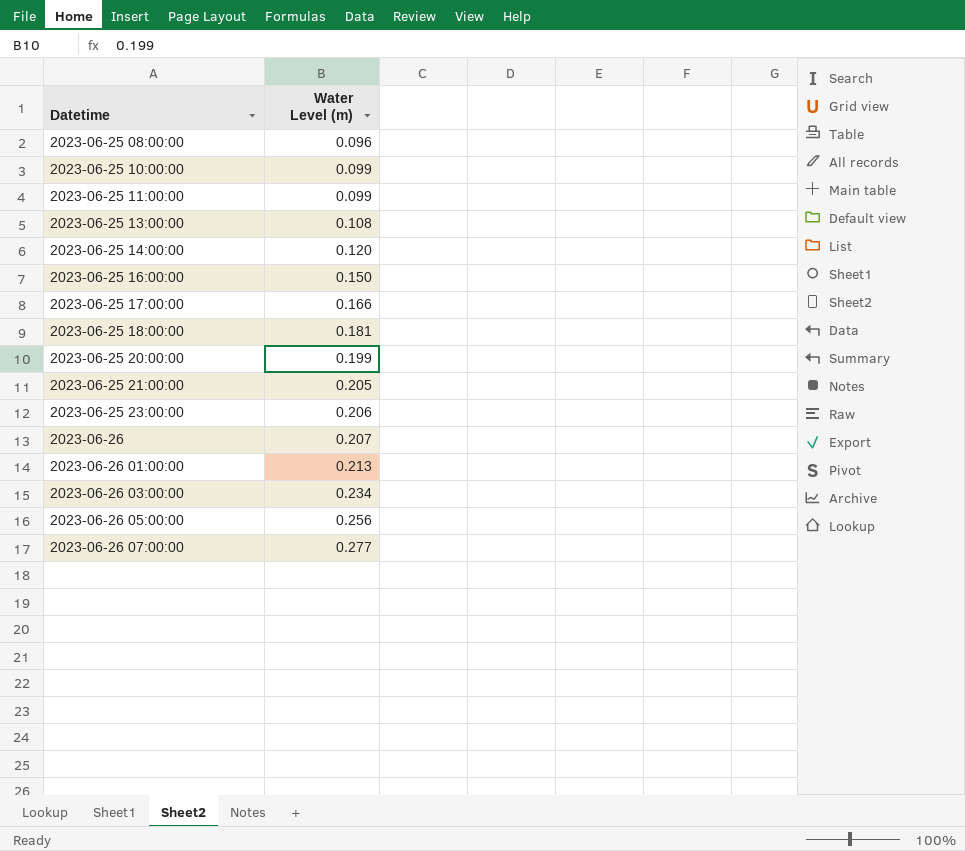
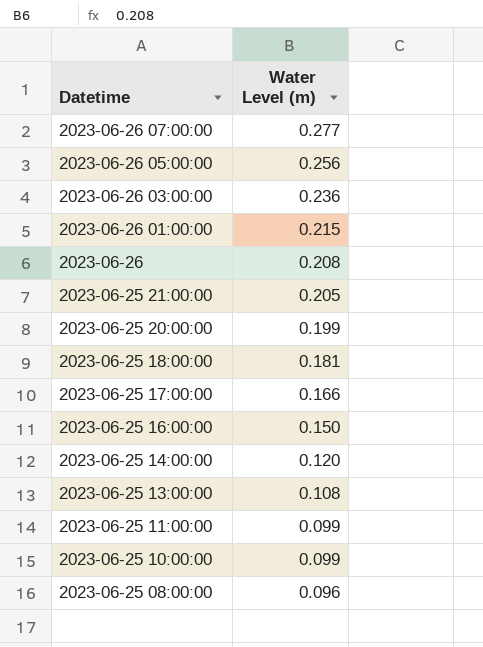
row order: Datetime ascending -> Datetime descending
row 2023-06-25 23:00:00: 0.206 -> none
2023-06-26 03:00:00 | Water Level (m): 0.234 -> 0.236
2023-06-26 01:00:00 | Water Level (m): 0.213 -> 0.215
2023-06-26 | Water Level (m): 0.207 -> 0.208

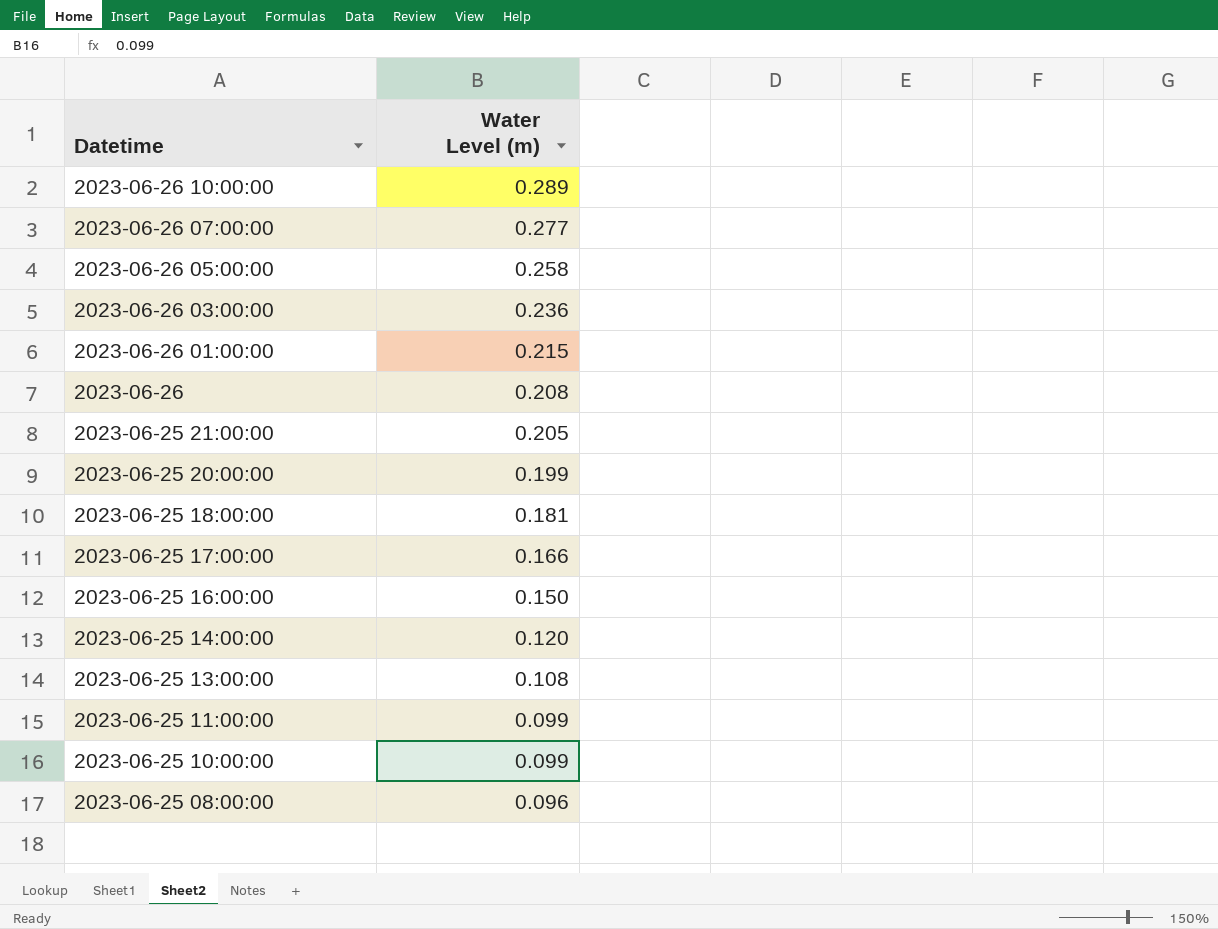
row 2023-06-26 10:00:00: none -> 0.289
2023-06-26 05:00:00 | Water Level (m): 0.256 -> 0.258

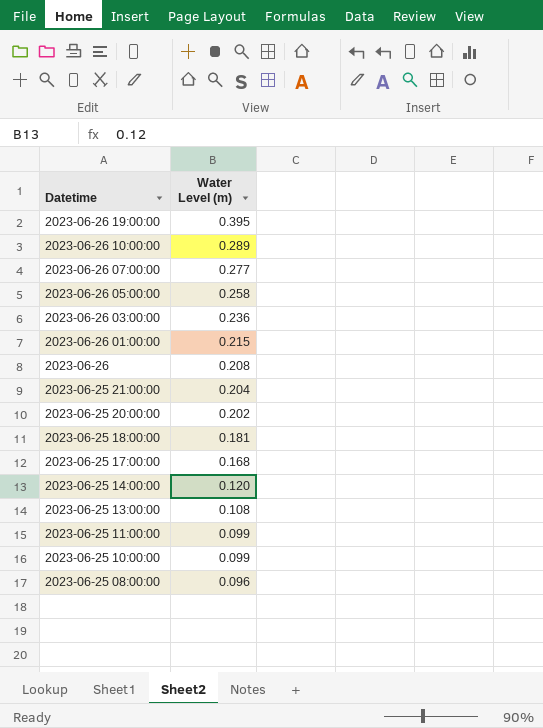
row 2023-06-25 16:00:00: 0.150 -> none
row 2023-06-26 19:00:00: none -> 0.395
2023-06-25 21:00:00 | Water Level (m): 0.205 -> 0.204
2023-06-25 20:00:00 | Water Level (m): 0.199 -> 0.202
2023-06-25 17:00:00 | Water Level (m): 0.166 -> 0.168

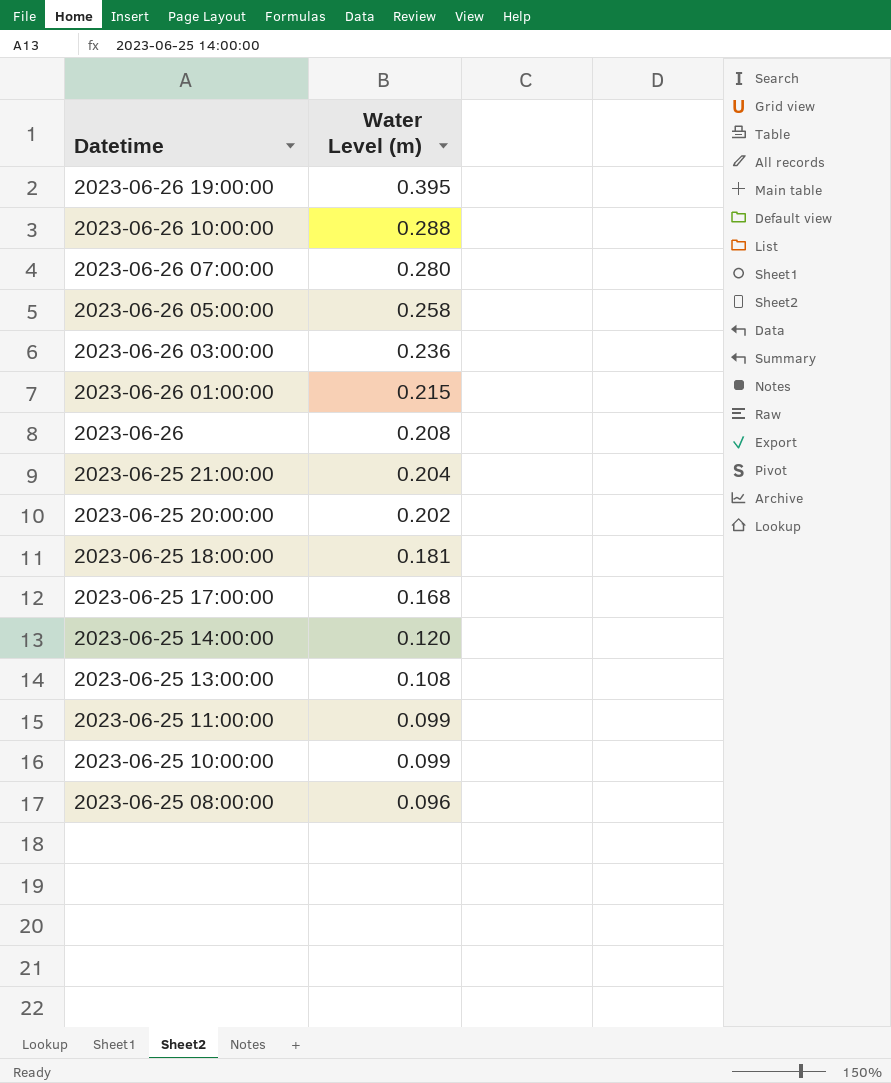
2023-06-26 10:00:00 | Water Level (m): 0.289 -> 0.288
2023-06-26 07:00:00 | Water Level (m): 0.277 -> 0.280

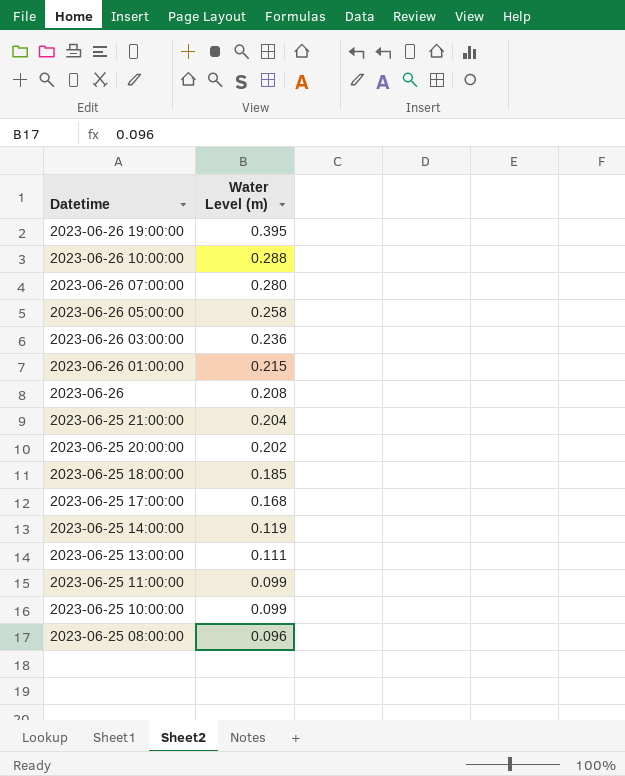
2023-06-25 18:00:00 | Water Level (m): 0.181 -> 0.185
2023-06-25 14:00:00 | Water Level (m): 0.120 -> 0.119
2023-06-25 13:00:00 | Water Level (m): 0.108 -> 0.111

